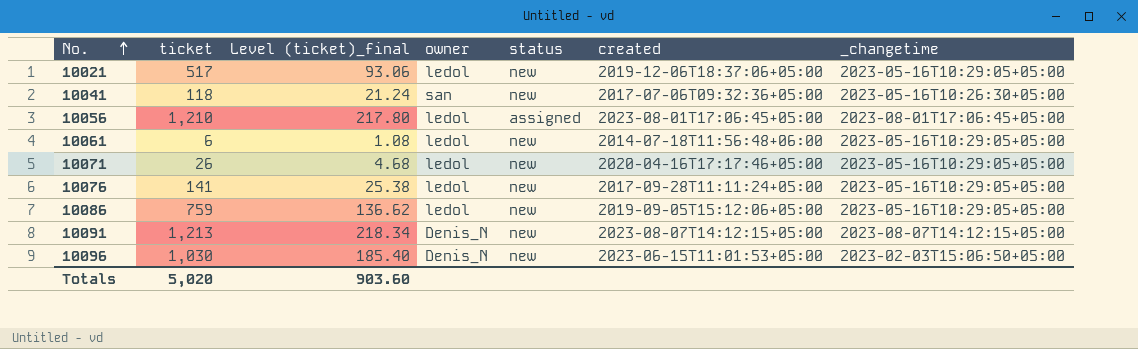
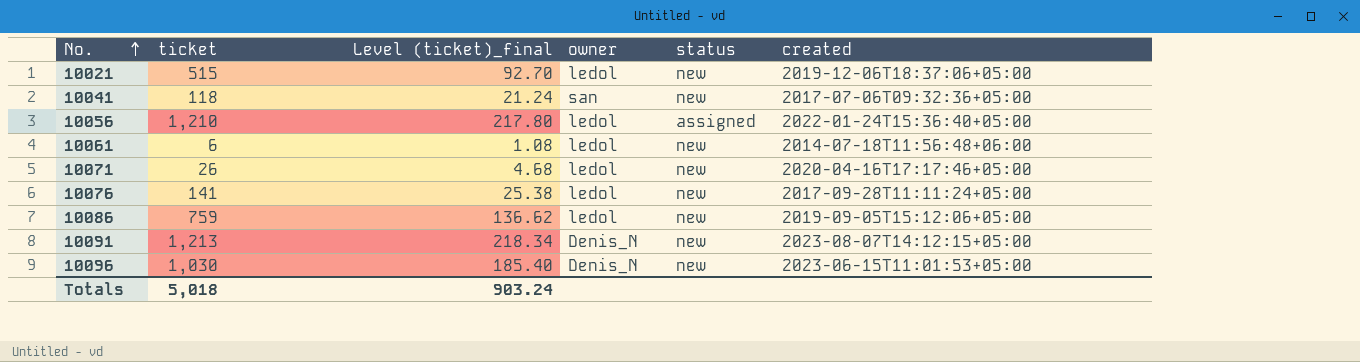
column _changetime | position: 7 -> none
10021 | ticket: 517 -> 515
10021 | Level (ticket)_final: 93.06 -> 92.70
10056 | created: 2023-08-01T17:06:45+05:00 -> 2022-01-24T15:36:40+05:00
Totals | ticket: 5,020 -> 5,018
Totals | Level (ticket)_final: 903.60 -> 903.24

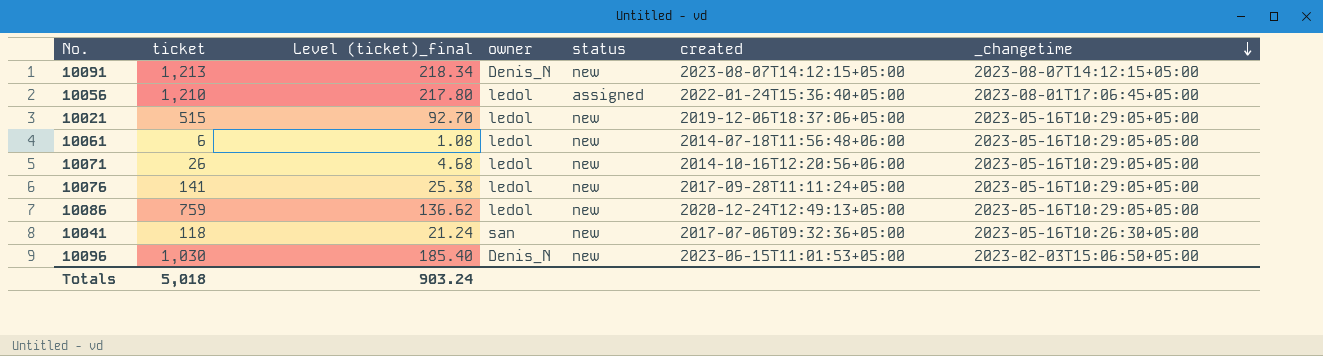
row order: No. ascending -> _changetime descending
column _changetime | position: none -> 7
10071 | created: 2020-04-16T17:17:46+05:00 -> 2014-10-16T12:20:56+06:00
10086 | created: 2019-09-05T15:12:06+05:00 -> 2020-12-24T12:49:13+05:00

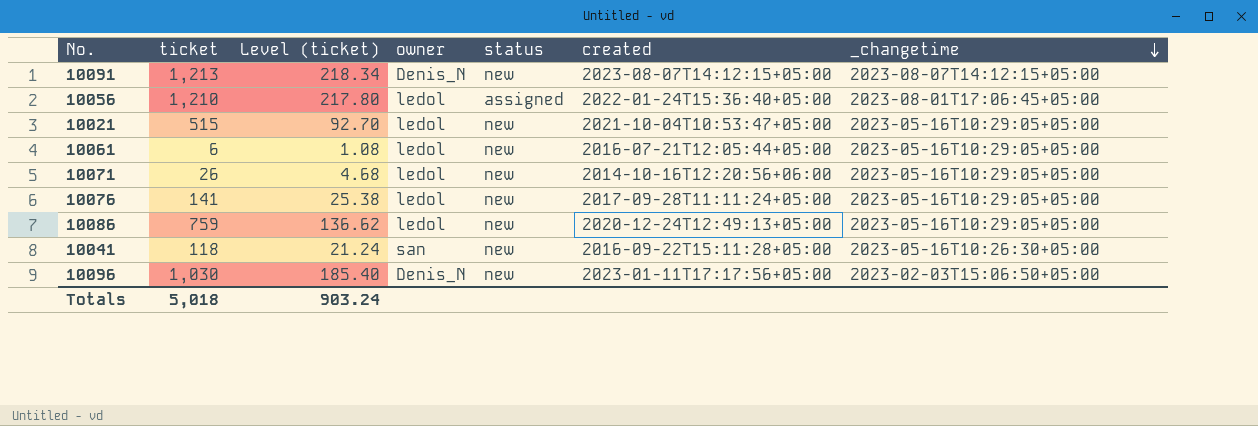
column name: Level (ticket)_final -> Level (ticket)
10021 | created: 2019-12-06T18:37:06+05:00 -> 2021-10-04T10:53:47+05:00
10061 | created: 2014-07-18T11:56:48+06:00 -> 2016-07-21T12:05:44+05:00
10041 | created: 2017-07-06T09:32:36+05:00 -> 2016-09-22T15:11:28+05:00
10096 | created: 2023-06-15T11:01:53+05:00 -> 2023-01-11T17:17:56+05:00

